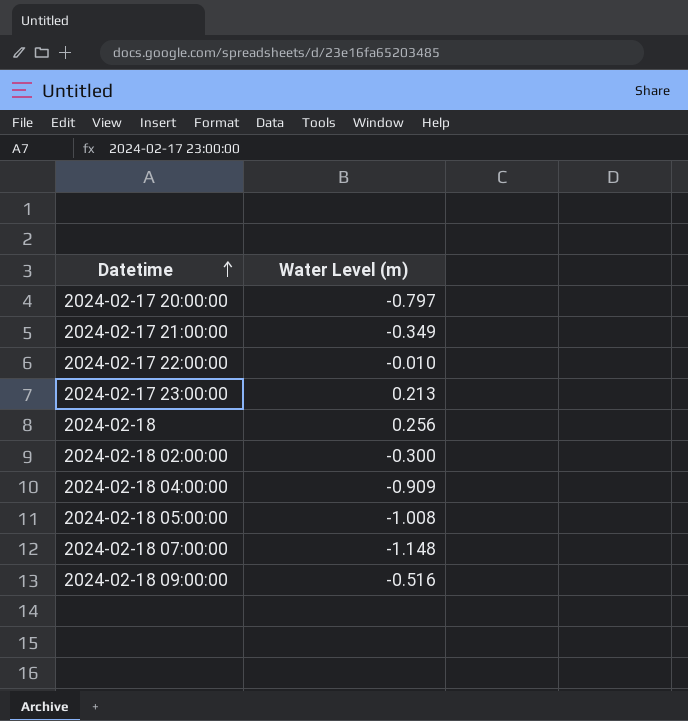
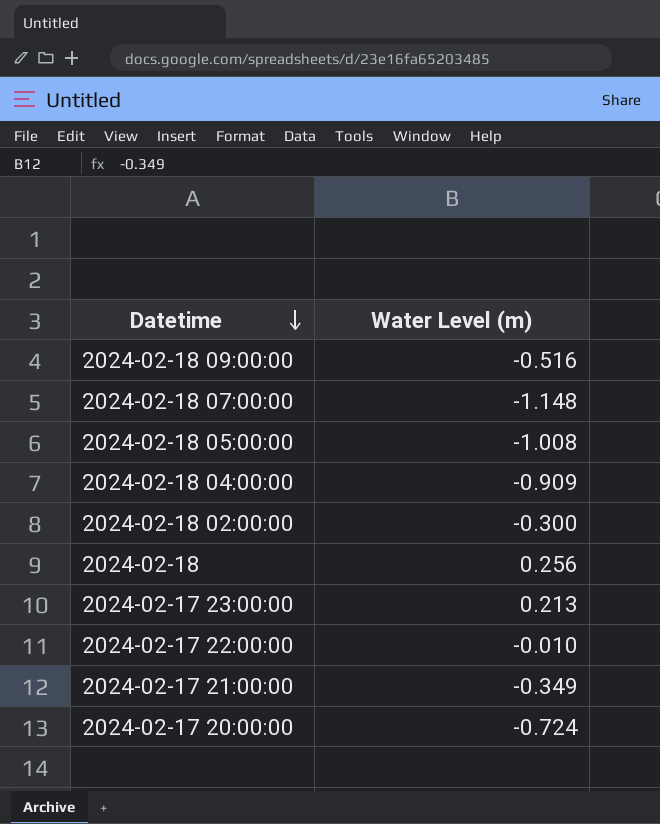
row order: Datetime ascending -> Datetime descending
2024-02-17 20:00:00 | Water Level (m): -0.797 -> -0.724

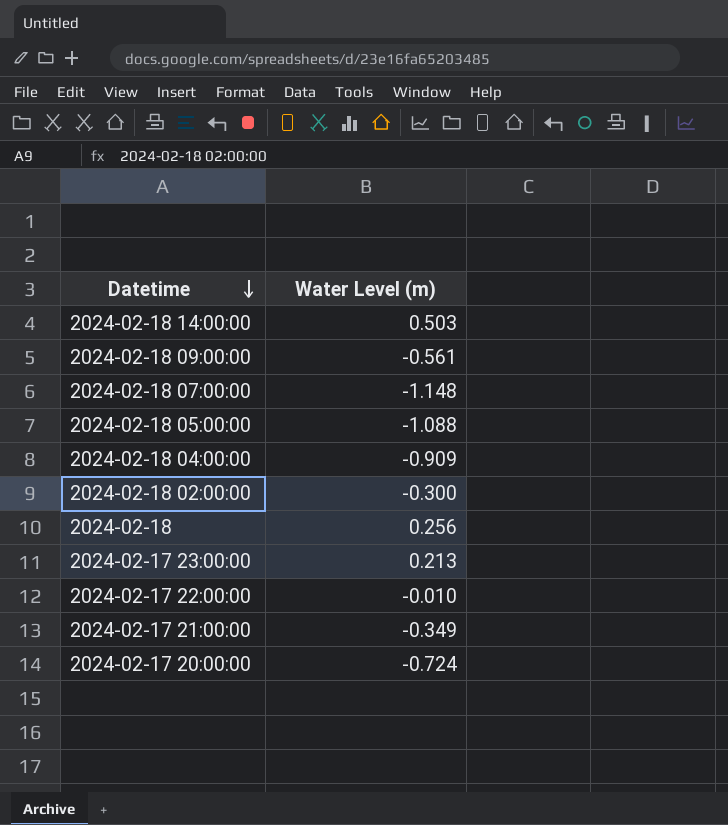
row 2024-02-18 14:00:00: none -> 0.503
2024-02-18 09:00:00 | Water Level (m): -0.516 -> -0.561
2024-02-18 05:00:00 | Water Level (m): -1.008 -> -1.088

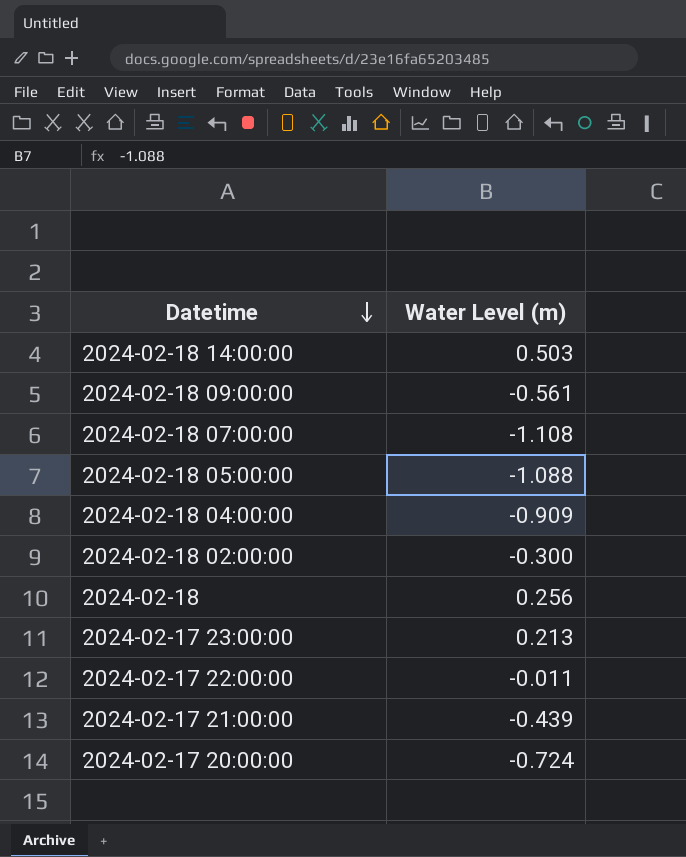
2024-02-18 07:00:00 | Water Level (m): -1.148 -> -1.108
2024-02-17 22:00:00 | Water Level (m): -0.010 -> -0.011
2024-02-17 21:00:00 | Water Level (m): -0.349 -> -0.439

